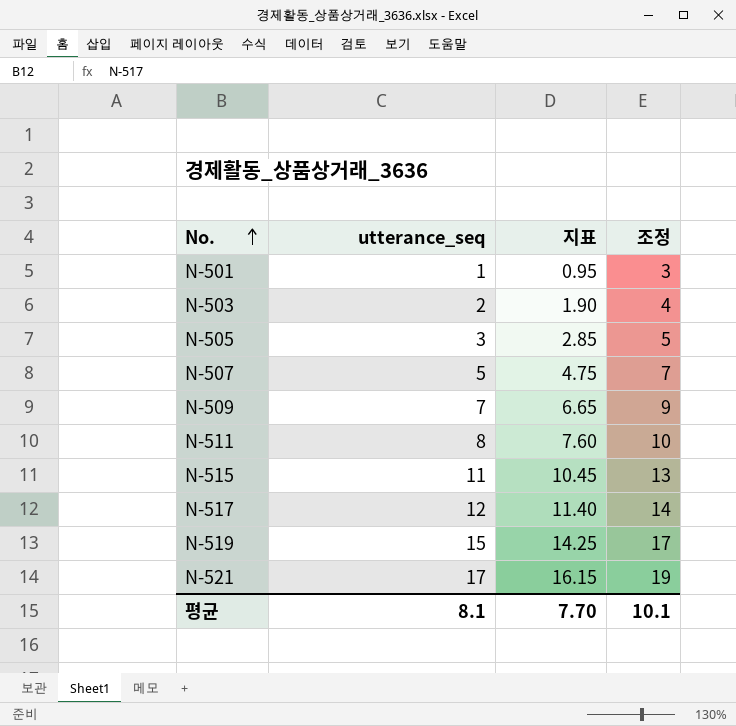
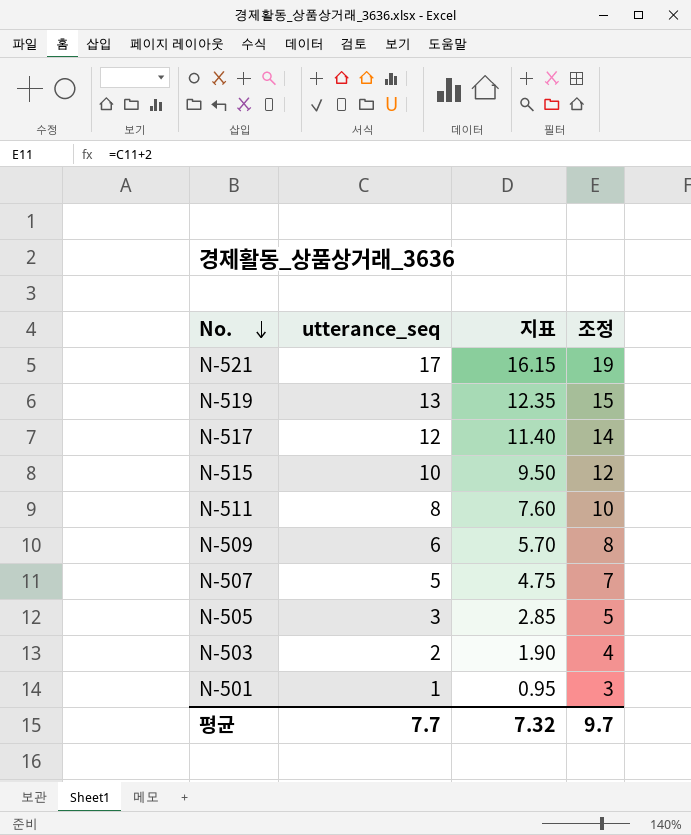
row order: No. ascending -> No. descending
N-519 | utterance_seq: 15 -> 13
N-519 | 지표: 14.25 -> 12.35
N-519 | 조정: 17 -> 15
N-515 | utterance_seq: 11 -> 10
N-515 | 지표: 10.45 -> 9.50
N-515 | 조정: 13 -> 12
N-509 | utterance_seq: 7 -> 6
N-509 | 지표: 6.65 -> 5.70
N-509 | 조정: 9 -> 8
평균 | utterance_seq: 8.1 -> 7.7
평균 | 지표: 7.70 -> 7.32
평균 | 조정: 10.1 -> 9.7

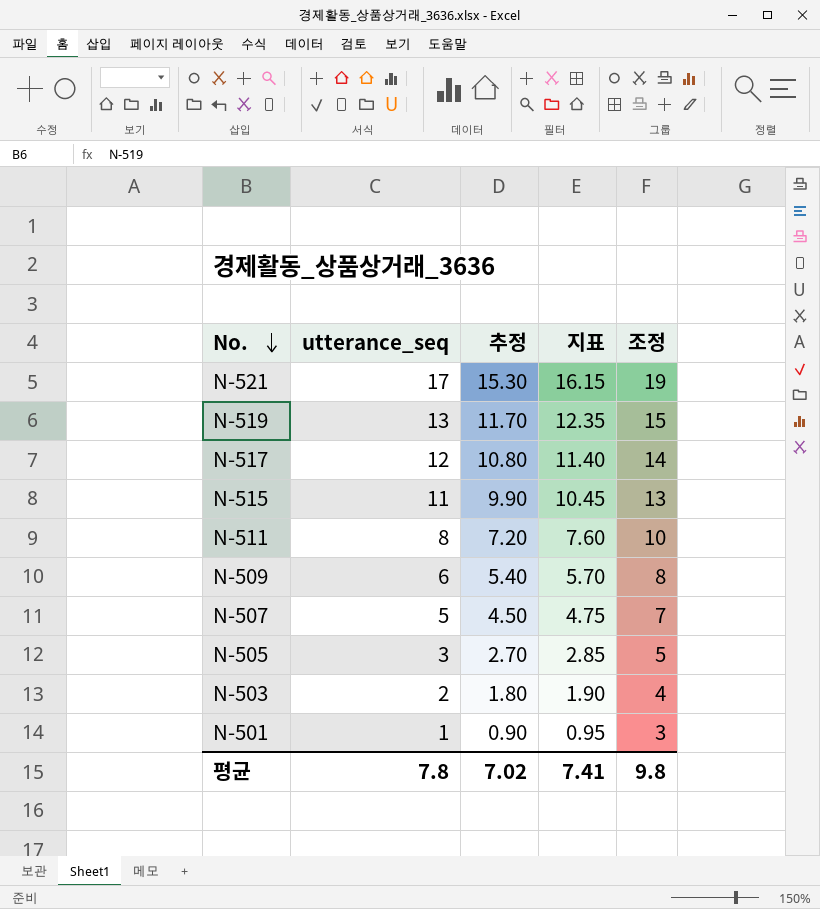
column 추정 | formula: none -> [utterance_seq] * 0.9
N-515 | utterance_seq: 10 -> 11
N-515 | 지표: 9.50 -> 10.45
N-515 | 조정: 12 -> 13
평균 | utterance_seq: 7.7 -> 7.8
평균 | 지표: 7.32 -> 7.41
평균 | 조정: 9.7 -> 9.8

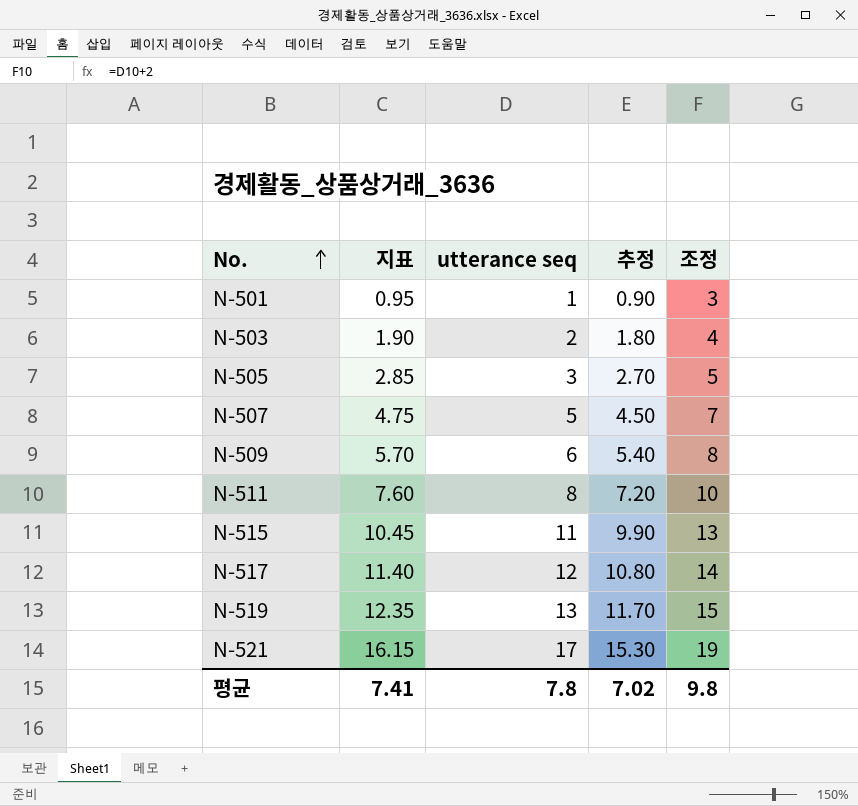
row order: No. descending -> No. ascending
column 지표 | position: 4 -> 2
column name: utterance_seq -> utterance seq

